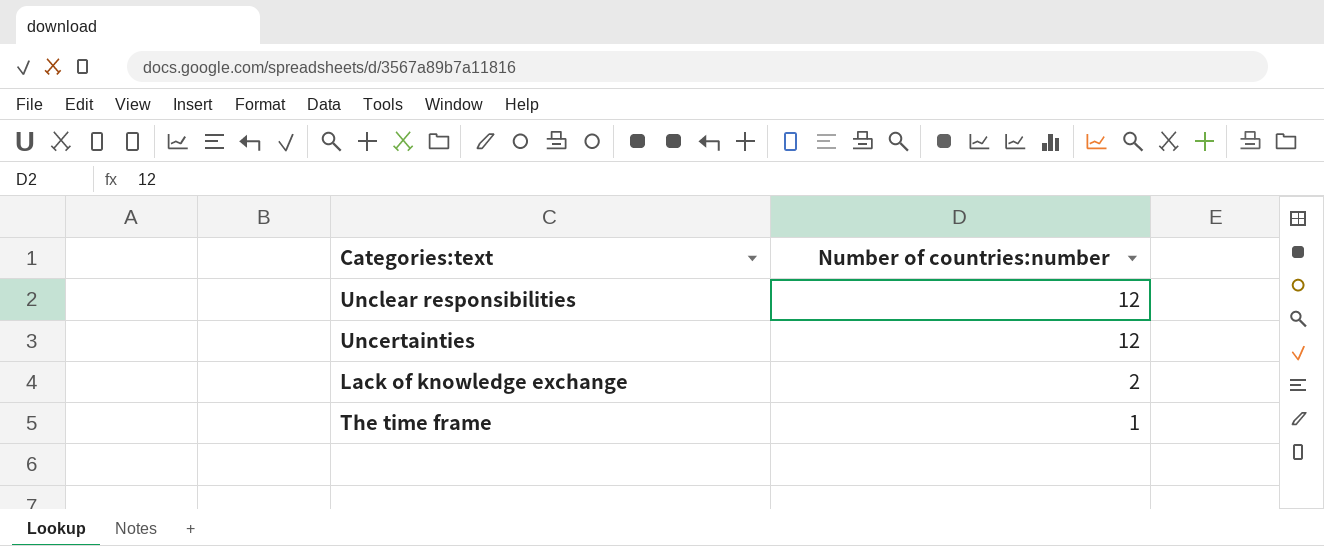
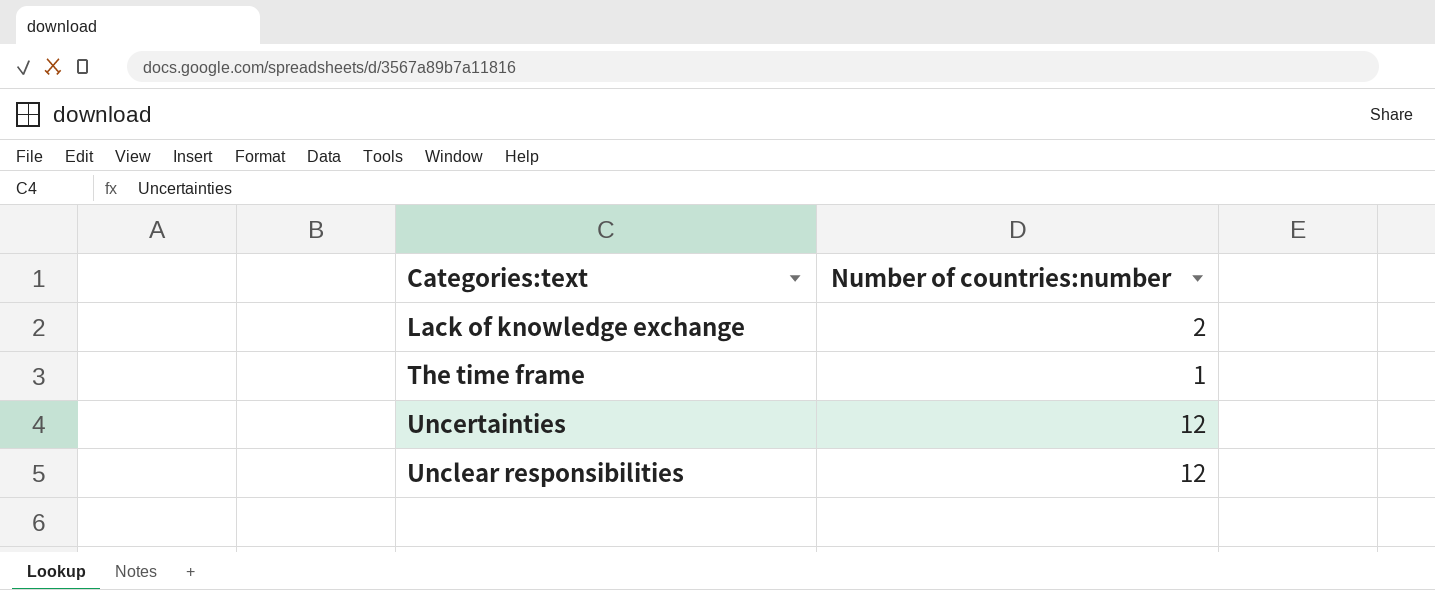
row order: Number of countries:number descending -> Categories:text ascending

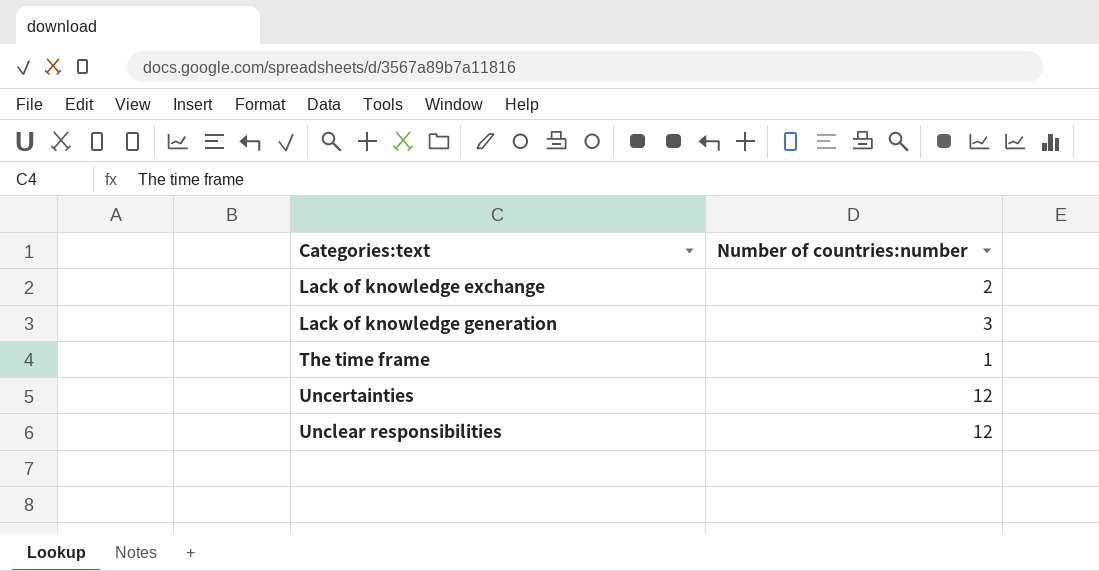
row Lack of knowledge generation: none -> 3

